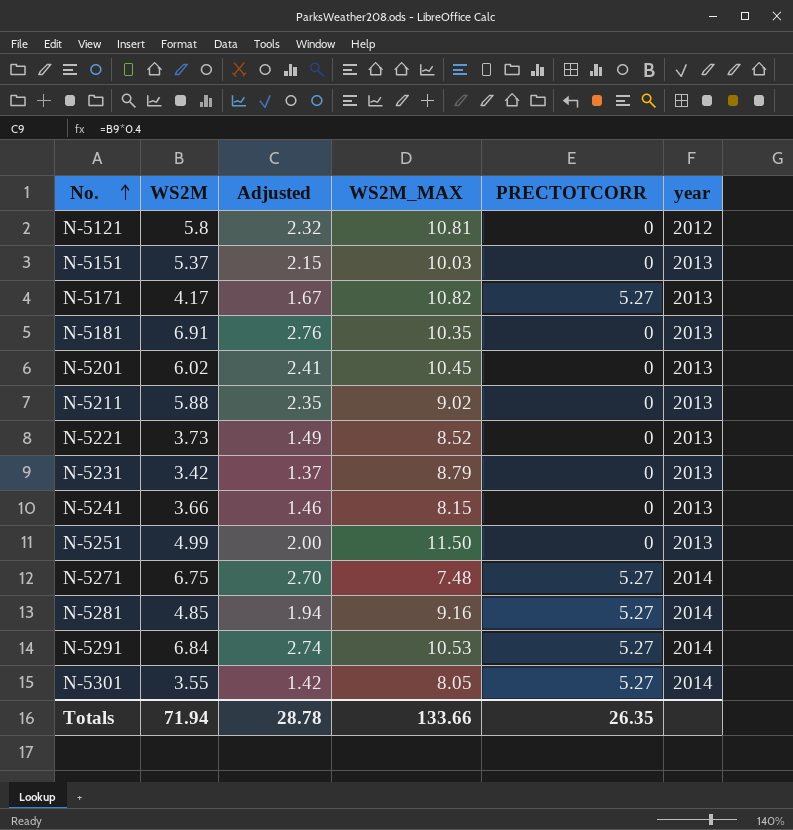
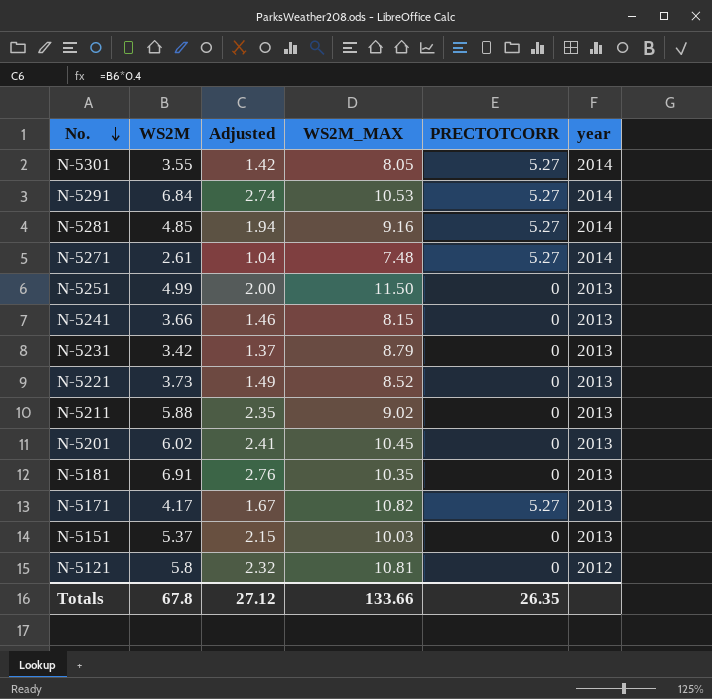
row order: No. ascending -> No. descending
N-5271 | WS2M: 6.75 -> 2.61
N-5271 | Adjusted: 2.70 -> 1.04
Totals | WS2M: 71.94 -> 67.8
Totals | Adjusted: 28.78 -> 27.12

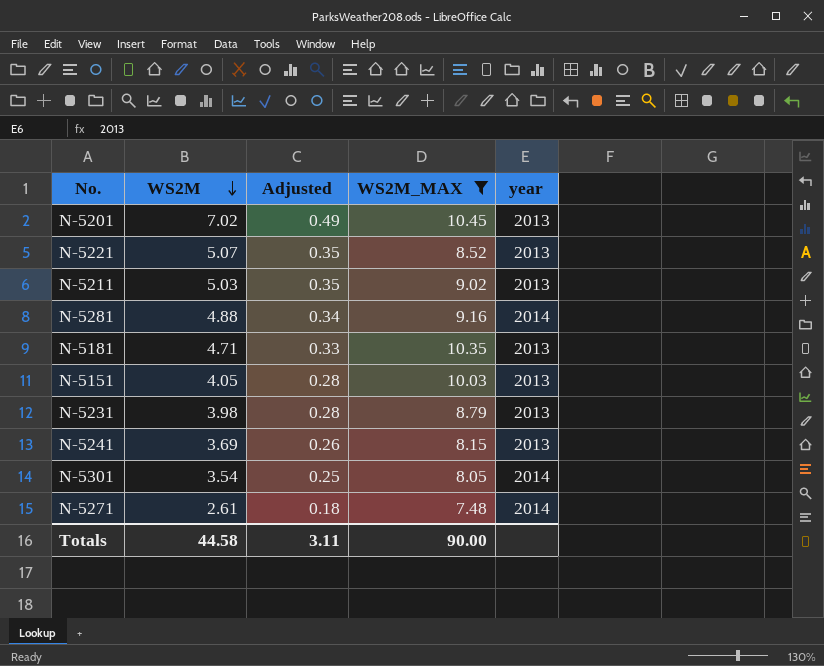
filter: none -> WS2M_MAX <= 10.45
row order: No. descending -> WS2M descending
column PRECTOTCORR | position: 5 -> none
column Adjusted | formula: [WS2M] * 0.4 -> [WS2M] * 0.07
N-5201 | WS2M: 6.02 -> 7.02
N-5221 | WS2M: 3.73 -> 5.07
N-5211 | WS2M: 5.88 -> 5.03
N-5281 | WS2M: 4.85 -> 4.88
N-5181 | WS2M: 6.91 -> 4.71
N-5151 | WS2M: 5.37 -> 4.05
N-5231 | WS2M: 3.42 -> 3.98
N-5241 | WS2M: 3.66 -> 3.69
N-5301 | WS2M: 3.55 -> 3.54
Totals | WS2M: 67.8 -> 44.58
Totals | Adjusted: 27.12 -> 3.11
Totals | WS2M_MAX: 133.66 -> 90.00

